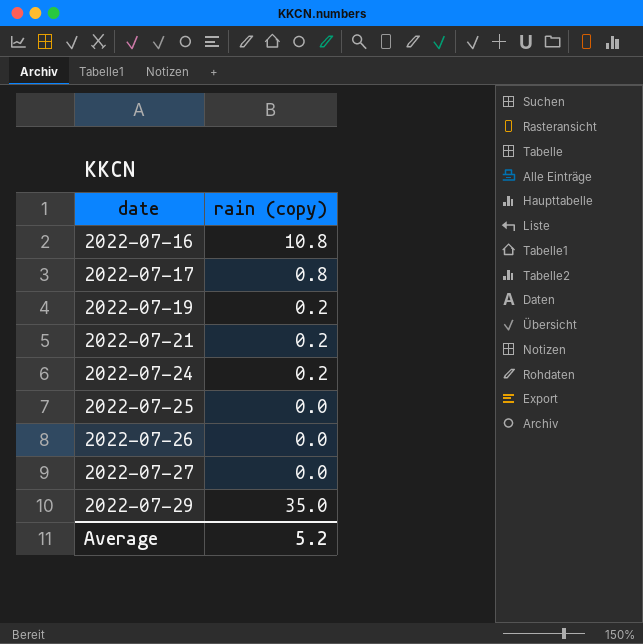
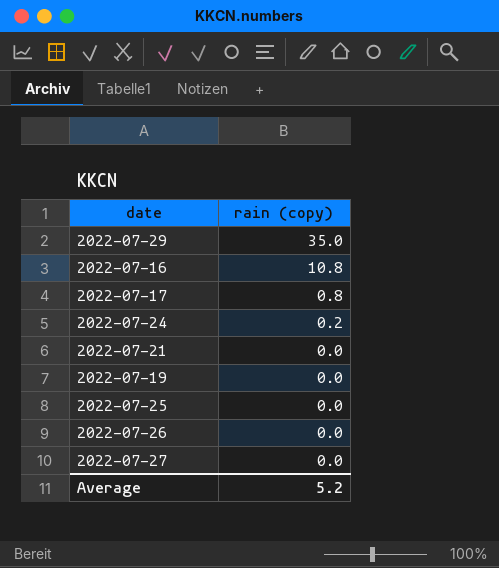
row order: date ascending -> rain (copy) descending
2022-07-21 | rain (copy): 0.2 -> 0.0
2022-07-19 | rain (copy): 0.2 -> 0.0

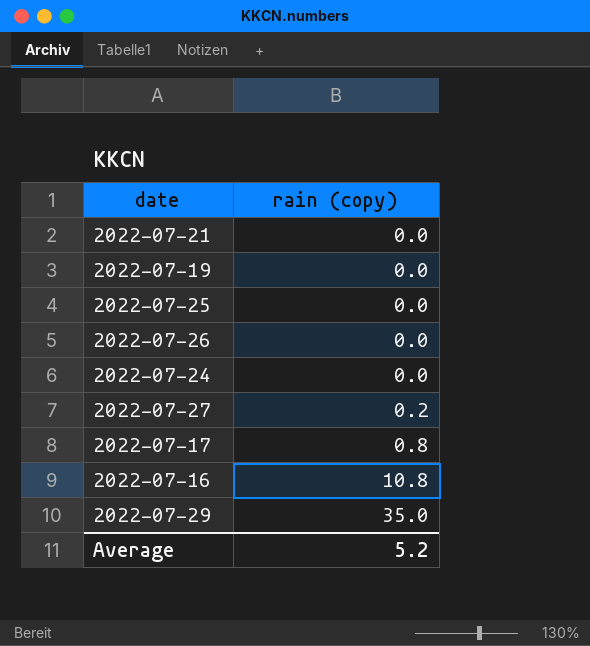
row order: rain (copy) descending -> rain (copy) ascending
2022-07-24 | rain (copy): 0.2 -> 0.0
2022-07-27 | rain (copy): 0.0 -> 0.2

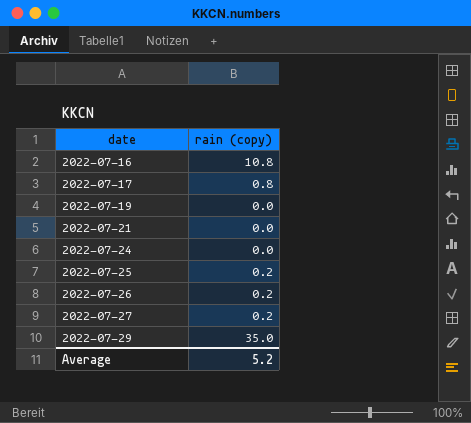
row order: rain (copy) ascending -> date ascending
2022-07-25 | rain (copy): 0.0 -> 0.2
2022-07-26 | rain (copy): 0.0 -> 0.2

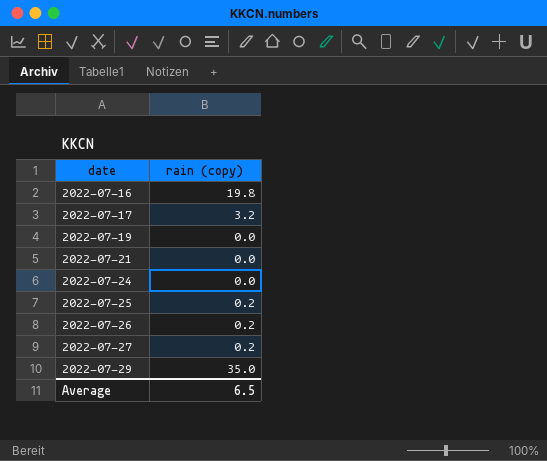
2022-07-16 | rain (copy): 10.8 -> 19.8
2022-07-17 | rain (copy): 0.8 -> 3.2
Average | rain (copy): 5.2 -> 6.5

